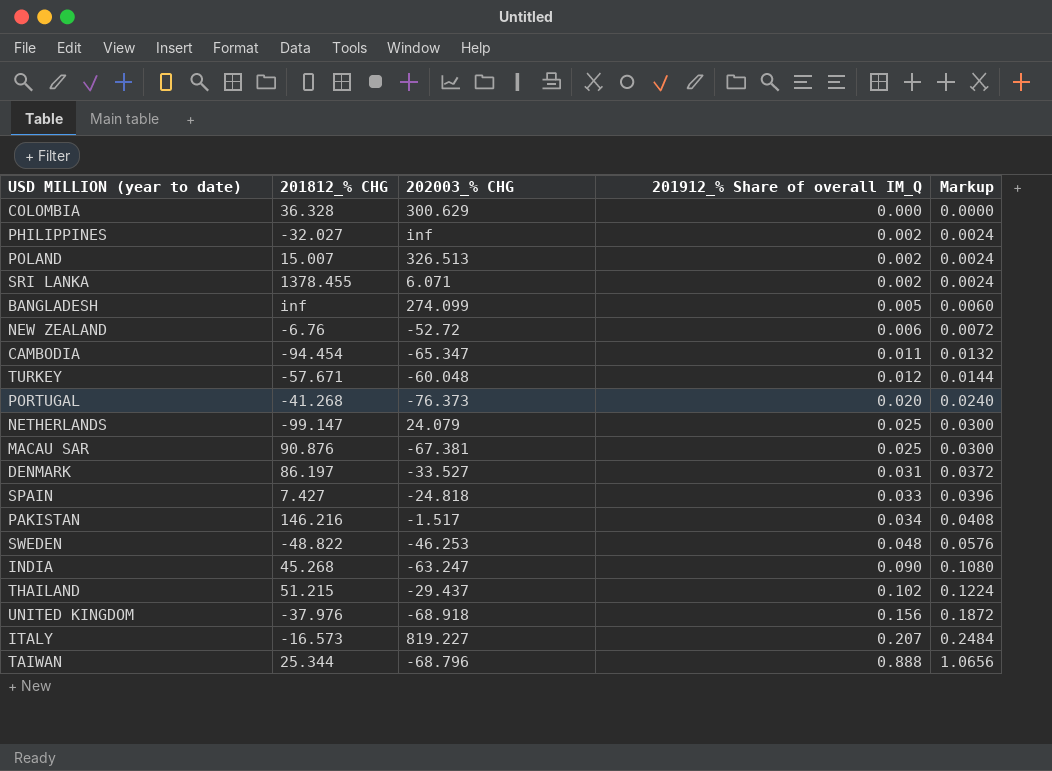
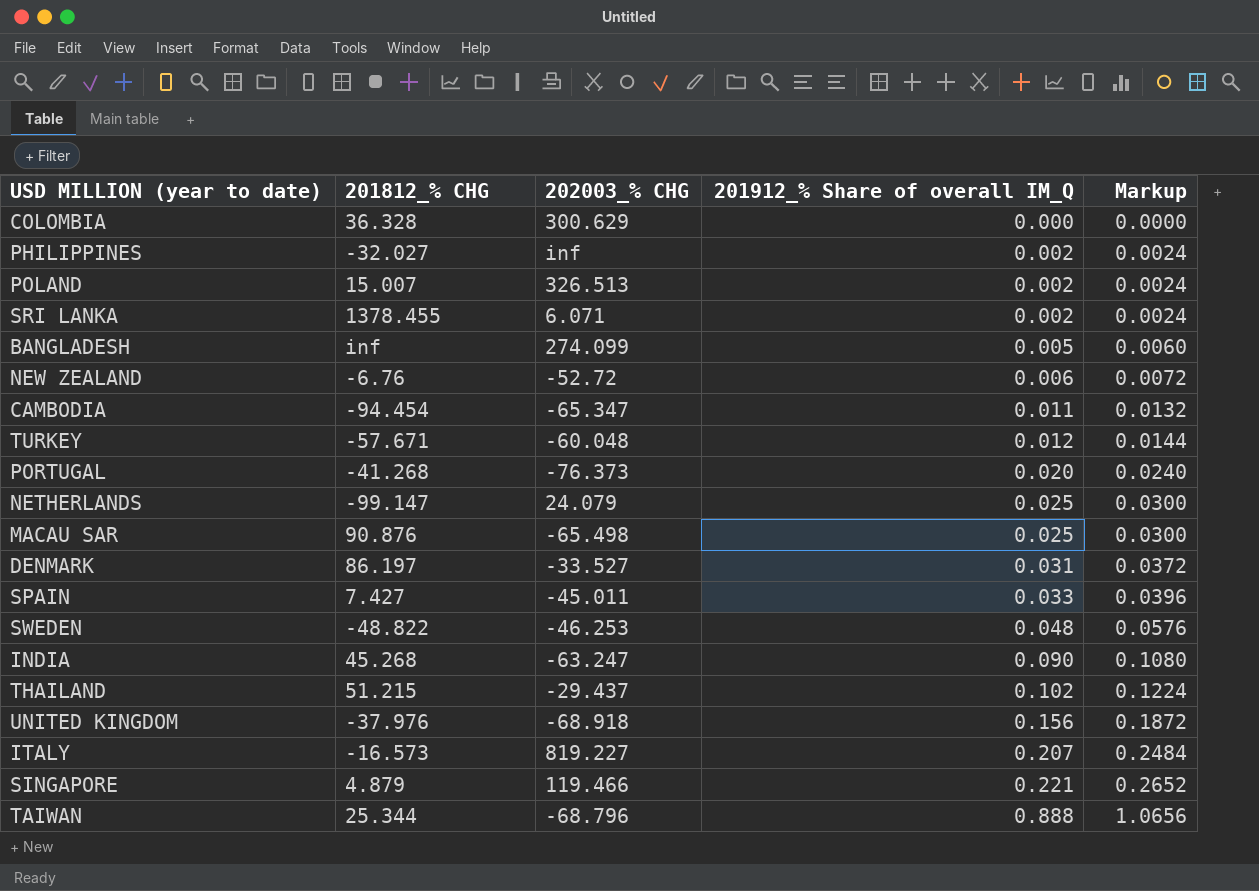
row PAKISTAN: 146.216 | -1.517 | 0.034 | 0.0408 -> none
MACAU SAR | 202003_% CHG: -67.381 -> -65.498
SPAIN | 202003_% CHG: -24.818 -> -45.011
row SINGAPORE: none -> 4.879 | 119.466 | 0.221 | 0.2652

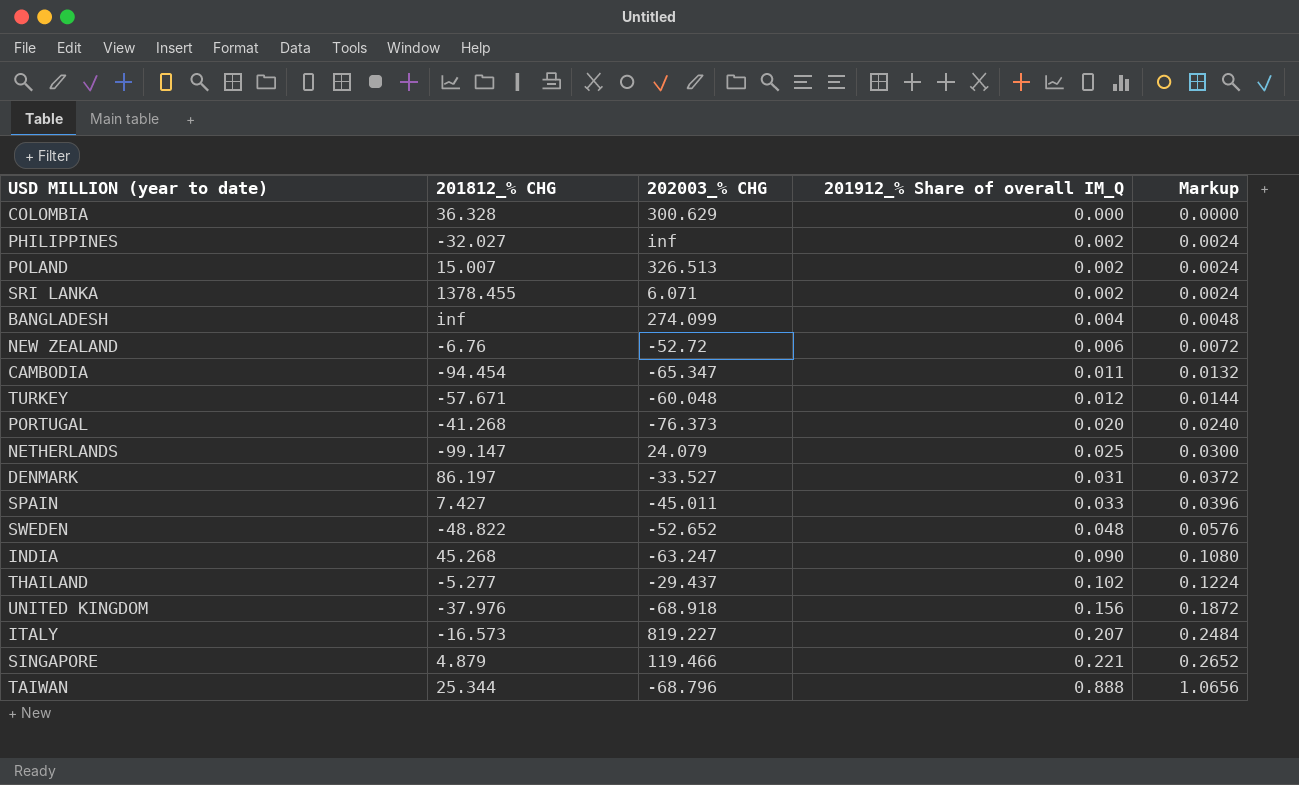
row MACAU SAR: 90.876 | -65.498 | 0.025 | 0.0300 -> none
BANGLADESH | 201912_% Share of overall IM_Q: 0.005 -> 0.004
BANGLADESH | Markup: 0.0060 -> 0.0048
SWEDEN | 202003_% CHG: -46.253 -> -52.652
THAILAND | 201812_% CHG: 51.215 -> -5.277

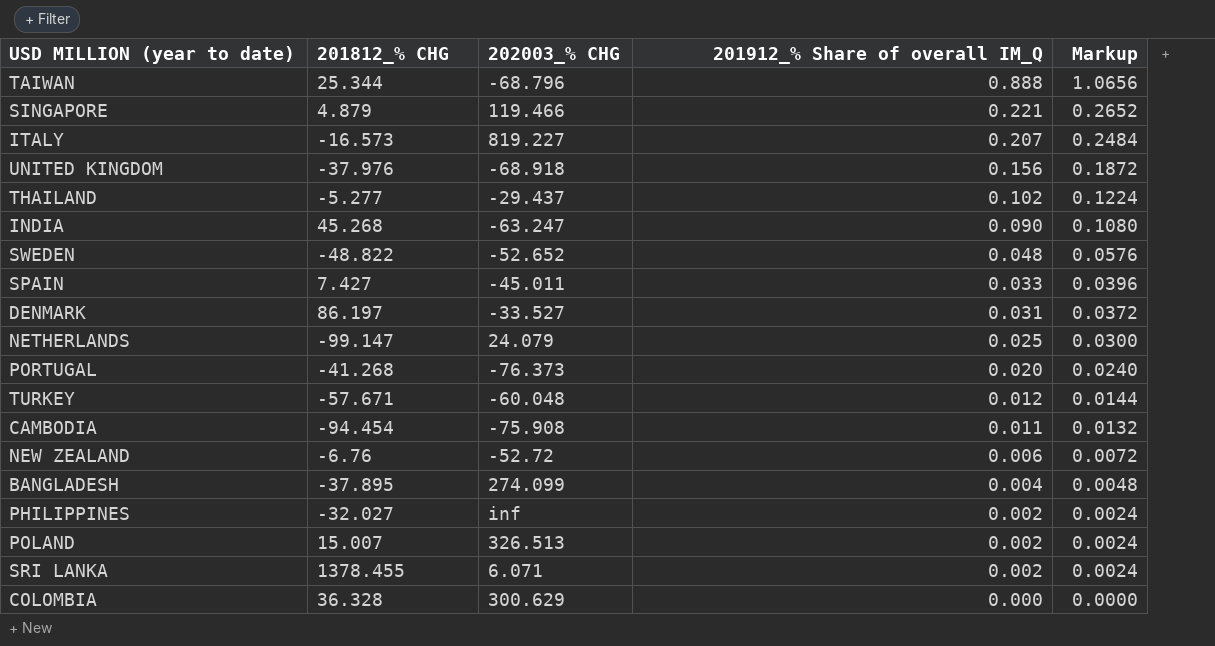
row order: 201912_% Share of overall IM_Q ascending -> 201912_% Share of overall IM_Q descending
CAMBODIA | 202003_% CHG: -65.347 -> -75.908
BANGLADESH | 201812_% CHG: inf -> -37.895

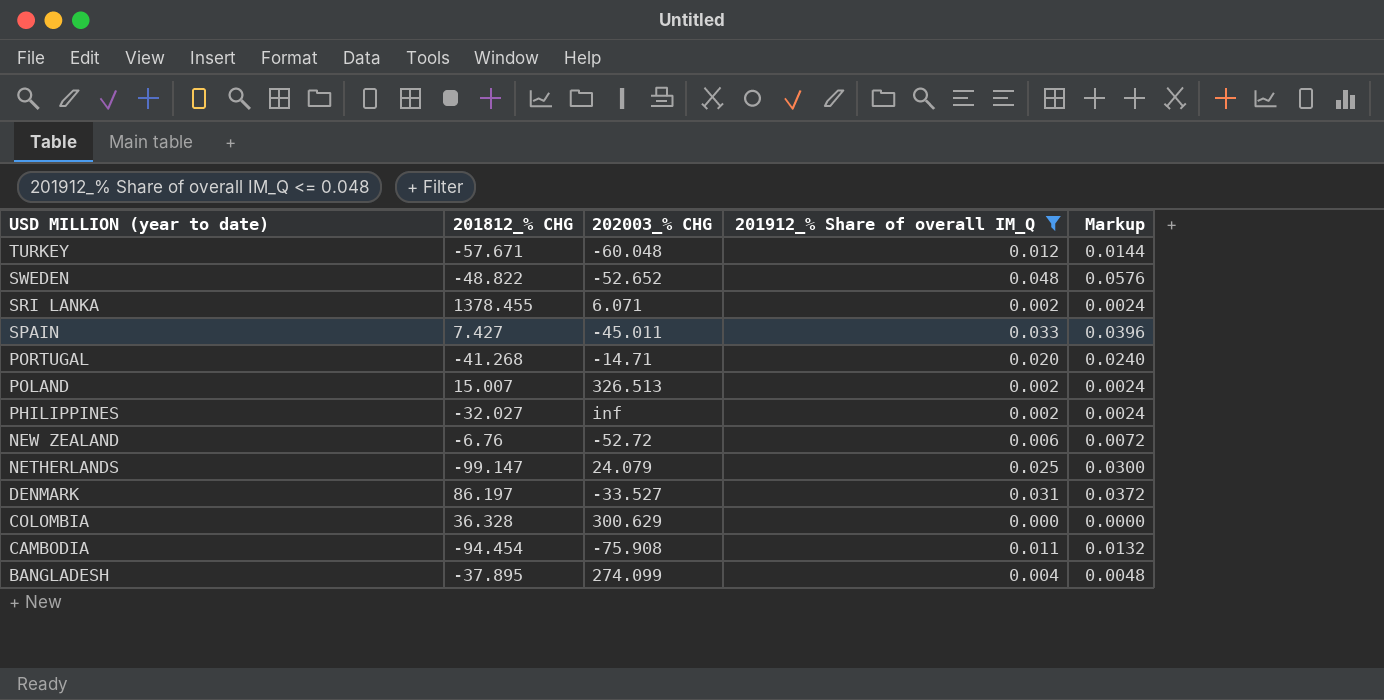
filter: none -> 201912_% Share of overall IM_Q <= 0.048
row order: 201912_% Share of overall IM_Q descending -> USD MILLION (year to date) descending
PORTUGAL | 202003_% CHG: -76.373 -> -14.71

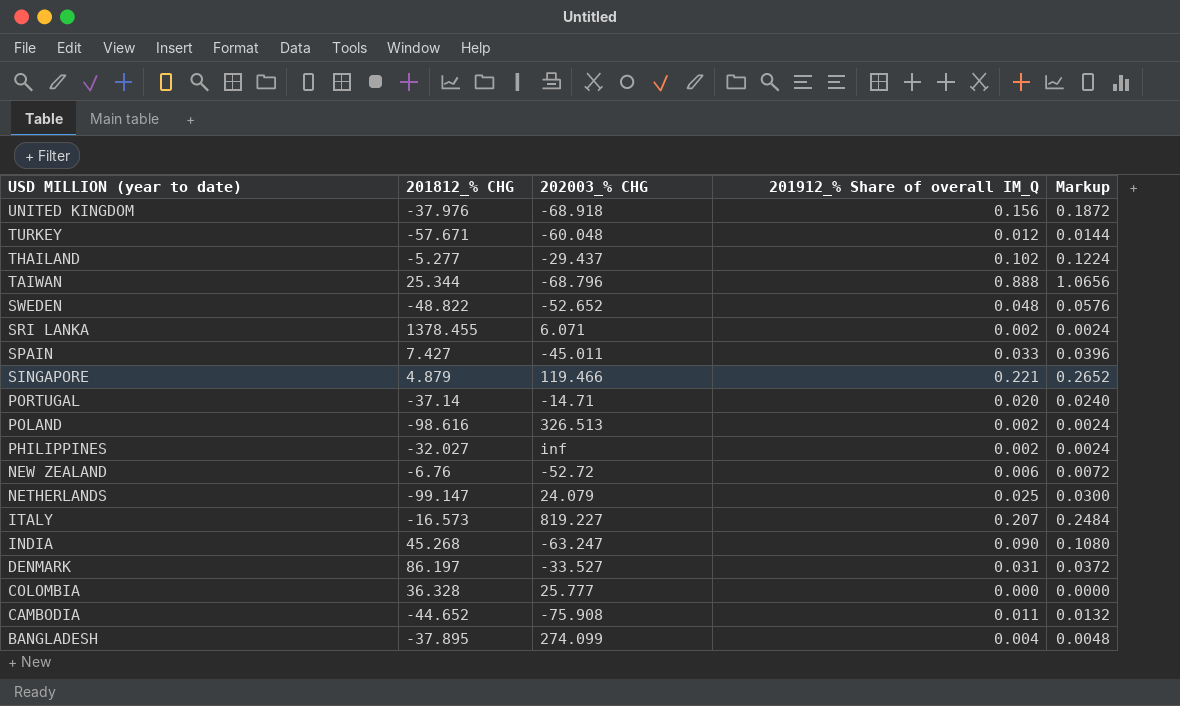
filter: 201912_% Share of overall IM_Q <= 0.048 -> none
PORTUGAL | 201812_% CHG: -41.268 -> -37.14
POLAND | 201812_% CHG: 15.007 -> -98.616
COLOMBIA | 202003_% CHG: 300.629 -> 25.777
CAMBODIA | 201812_% CHG: -94.454 -> -44.652

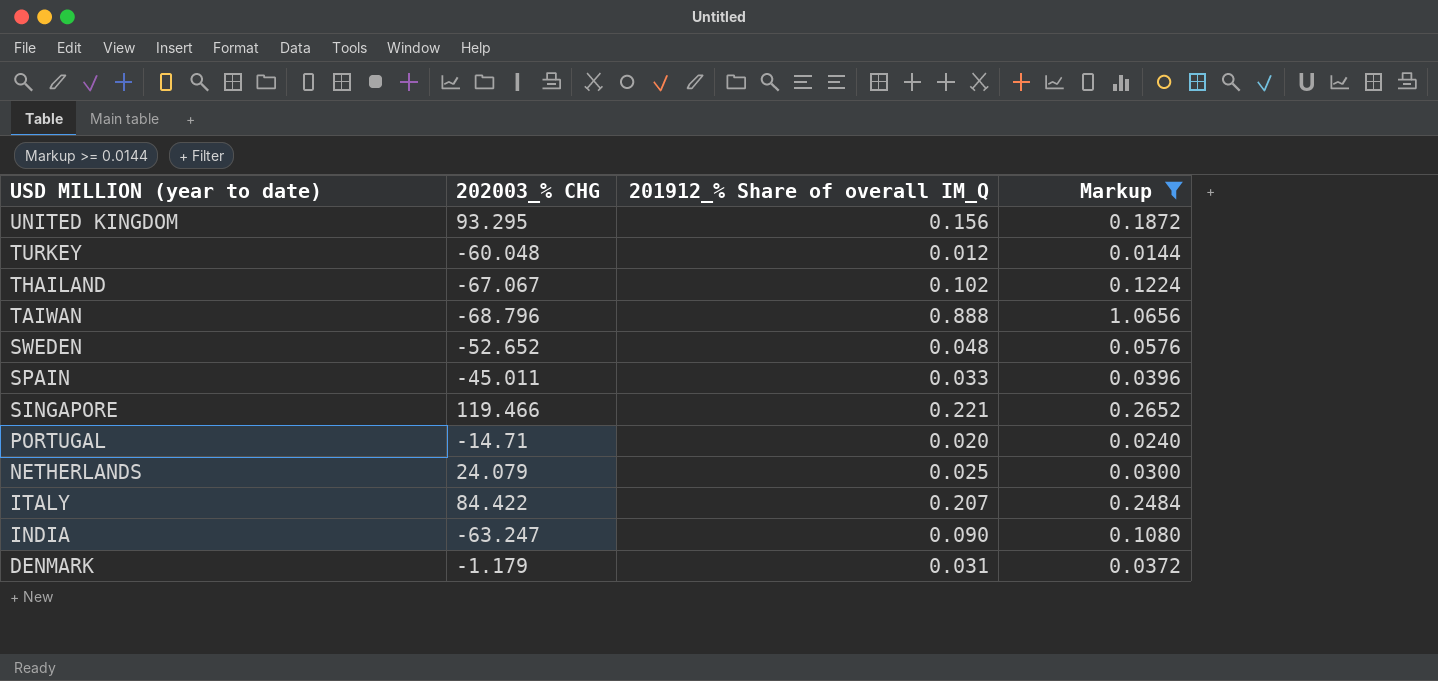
filter: none -> Markup >= 0.0144
column 201812_% CHG | position: 2 -> none
UNITED KINGDOM | 202003_% CHG: -68.918 -> 93.295
THAILAND | 202003_% CHG: -29.437 -> -67.067
ITALY | 202003_% CHG: 819.227 -> 84.422
DENMARK | 202003_% CHG: -33.527 -> -1.179

